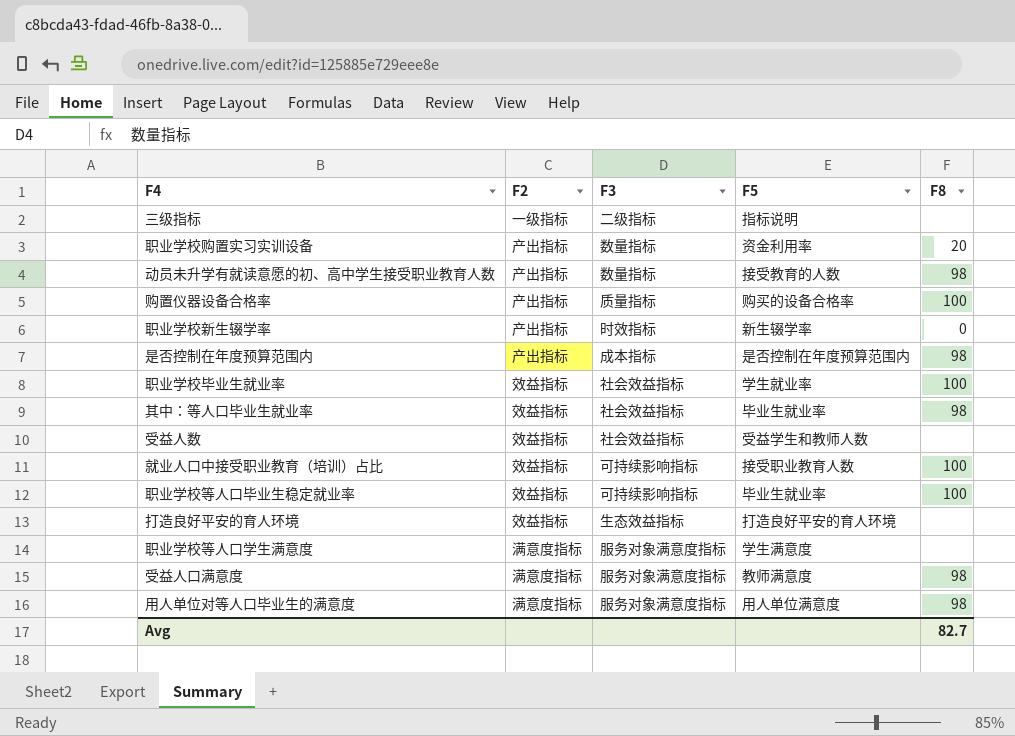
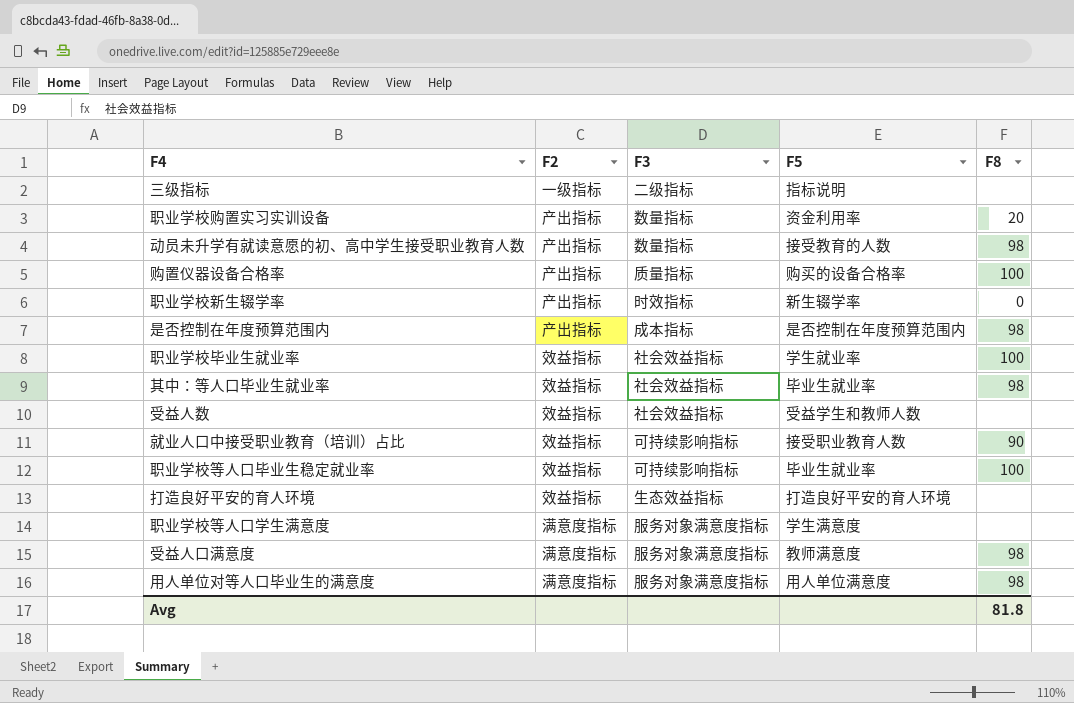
就业人口中接受职业教育（培训）占比 | F8: 100 -> 90
Avg | F8: 82.7 -> 81.8

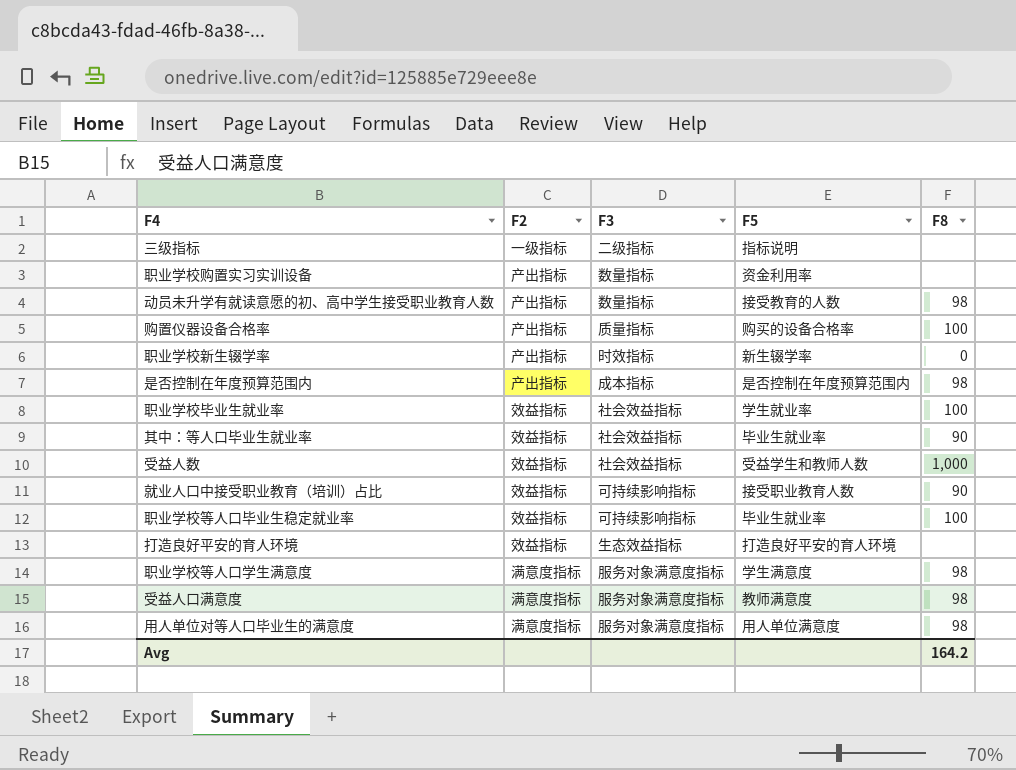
职业学校购置实习实训设备 | F8: 20 -> none
其中：等人口毕业生就业率 | F8: 98 -> 90
受益人数 | F8: none -> 1,000
职业学校等人口学生满意度 | F8: none -> 98
Avg | F8: 81.8 -> 164.2

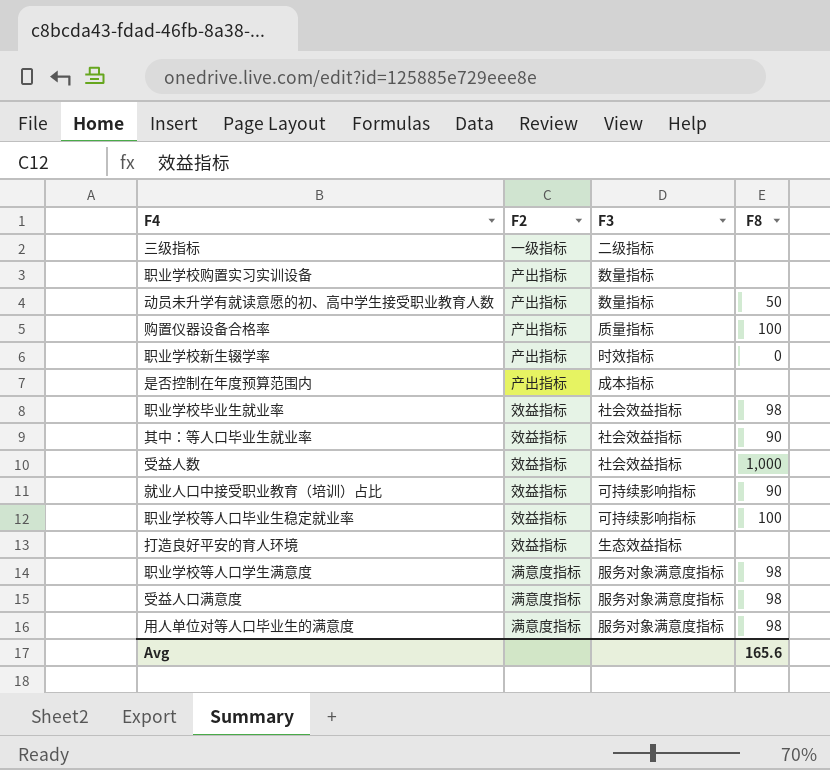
column F5 | position: 4 -> none
动员未升学有就读意愿的初、高中学生接受职业教育人数 | F8: 98 -> 50
是否控制在年度预算范围内 | F8: 98 -> none
职业学校毕业生就业率 | F8: 100 -> 98
Avg | F8: 164.2 -> 165.6

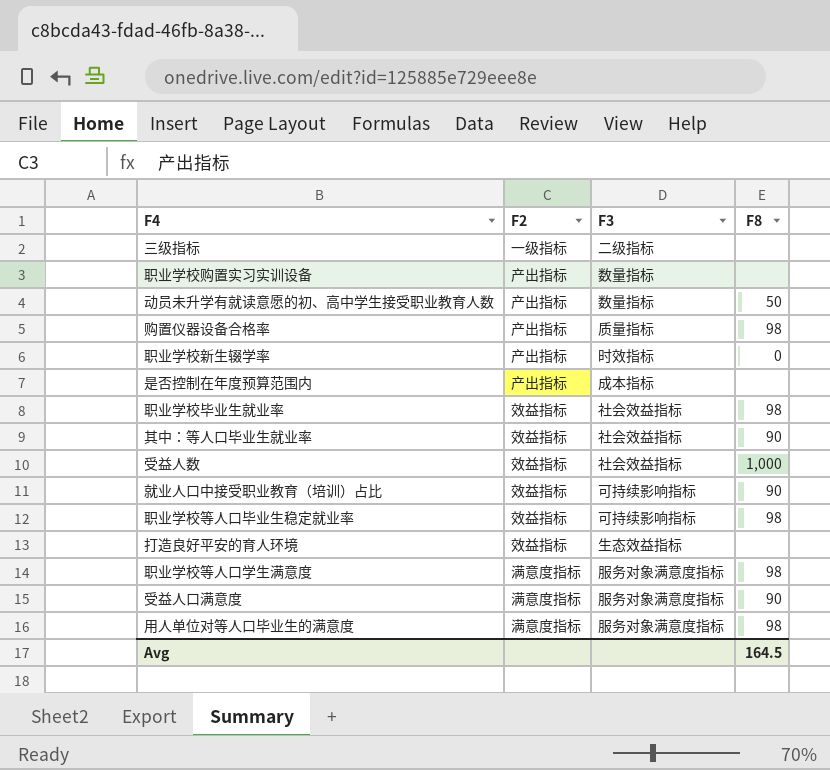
购置仪器设备合格率 | F8: 100 -> 98
职业学校等人口毕业生稳定就业率 | F8: 100 -> 98
受益人口满意度 | F8: 98 -> 90
Avg | F8: 165.6 -> 164.5

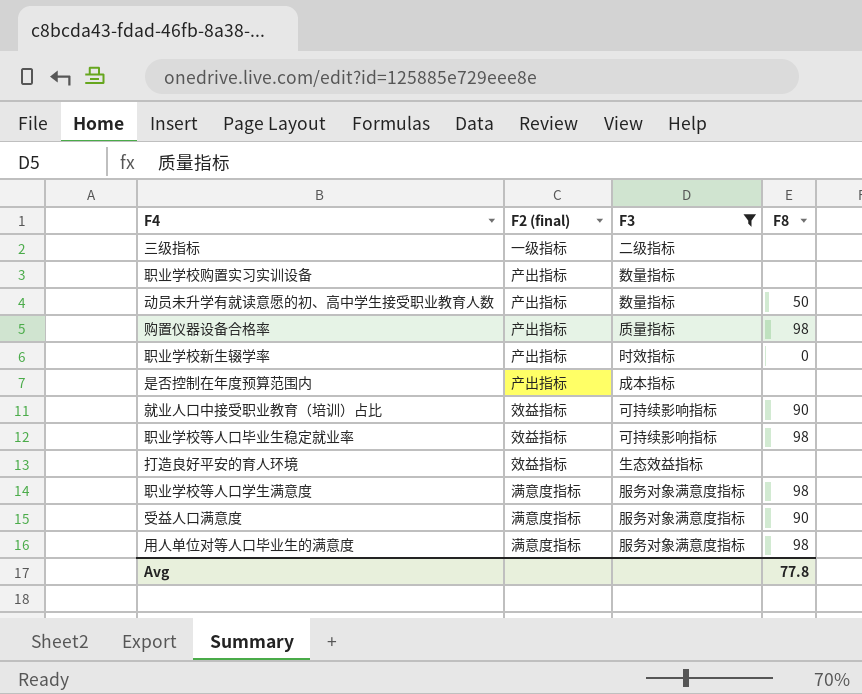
filter: none -> F3 != 社会效益指标
column name: F2 -> F2 (final)
Avg | F8: 164.5 -> 77.8

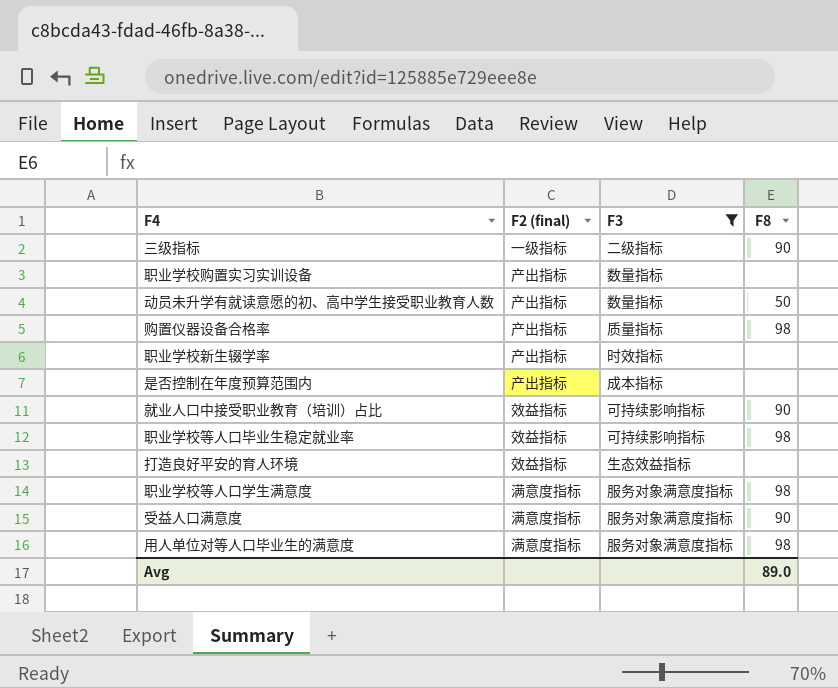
三级指标 | F8: none -> 90
职业学校新生辍学率 | F8: 0 -> none
Avg | F8: 77.8 -> 89.0

